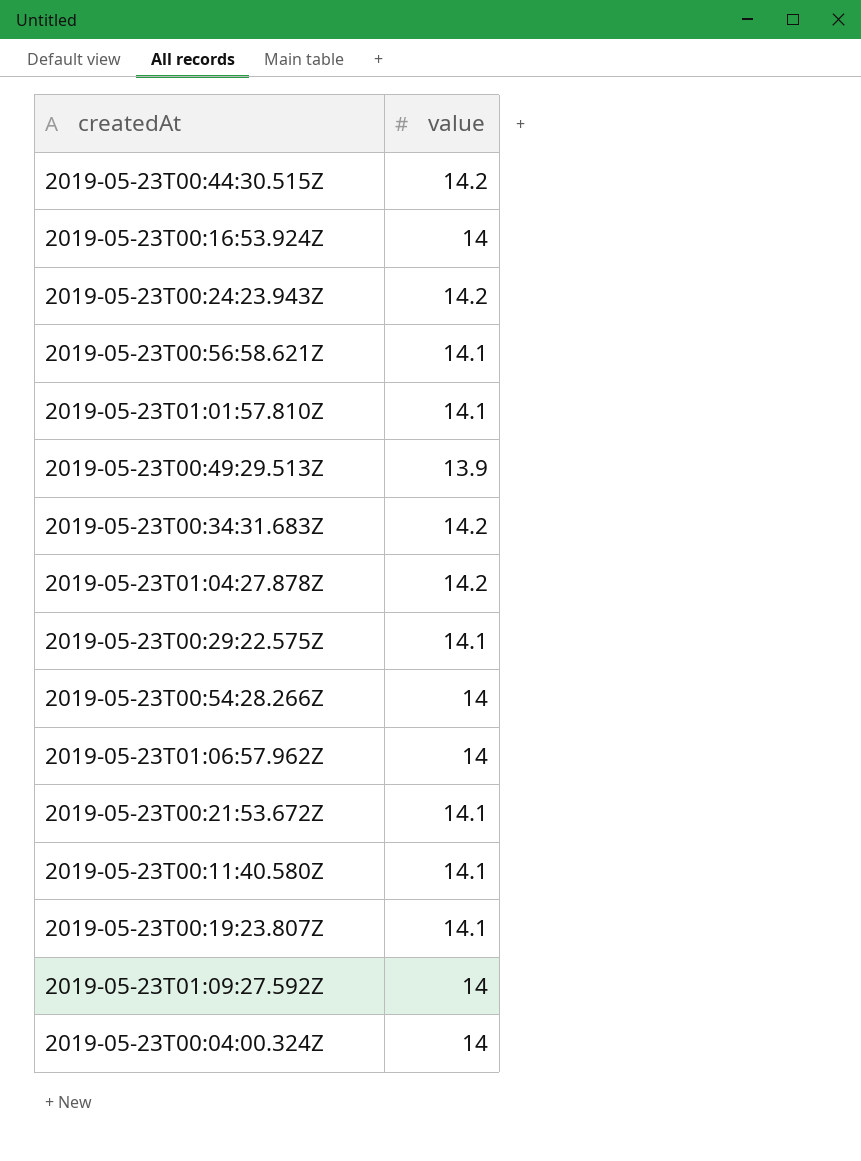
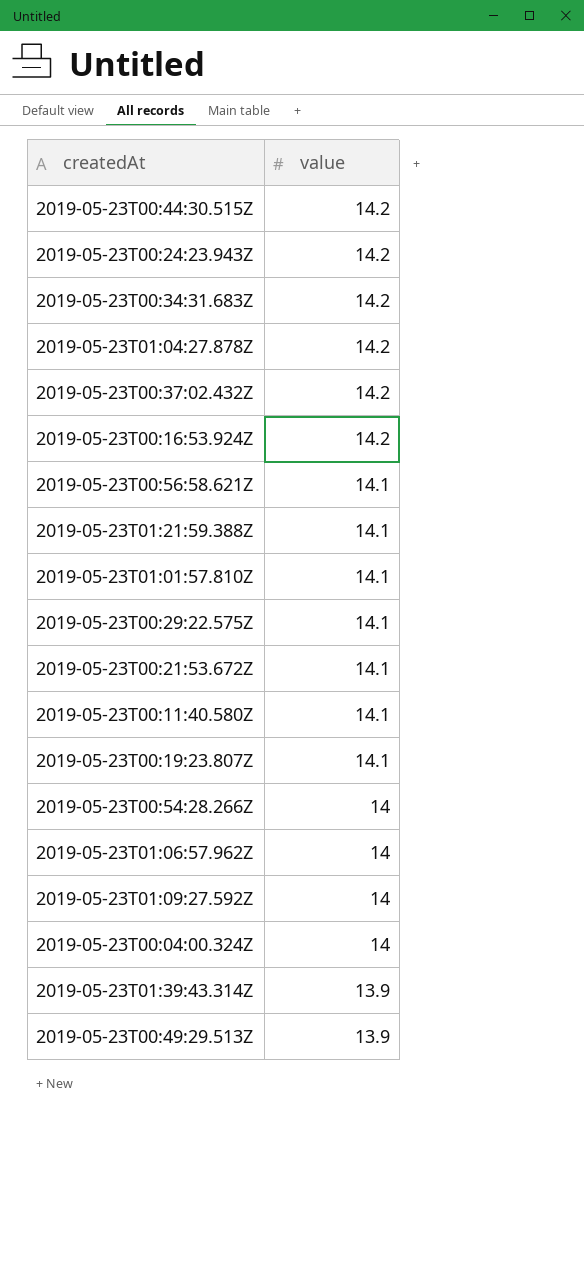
row order: none -> value descending
row 2019-05-23T00:37:02.432Z: none -> 14.2
2019-05-23T00:16:53.924Z | value: 14 -> 14.2
row 2019-05-23T01:21:59.388Z: none -> 14.1
row 2019-05-23T01:39:43.314Z: none -> 13.9

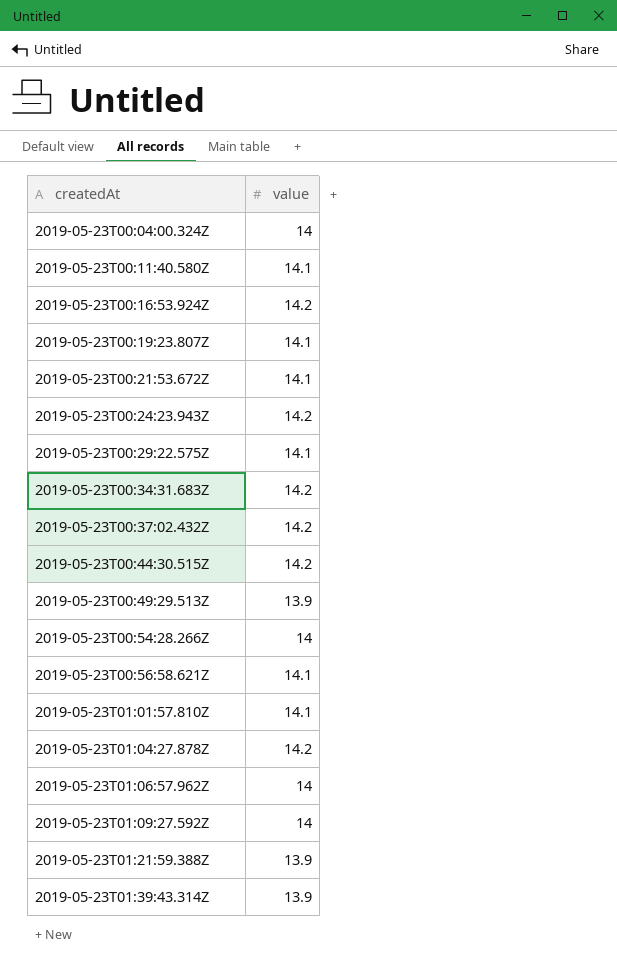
row order: value descending -> createdAt ascending
2019-05-23T01:21:59.388Z | value: 14.1 -> 13.9

